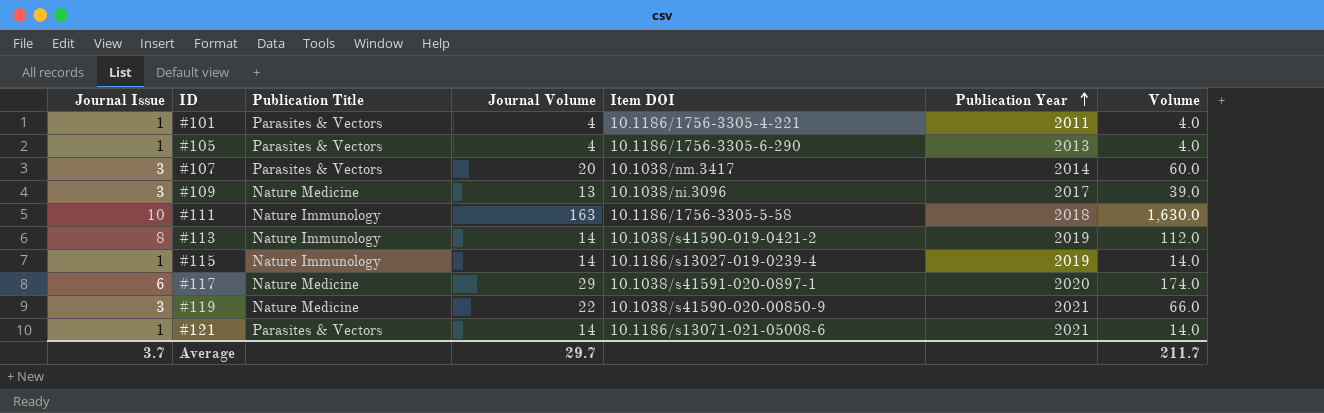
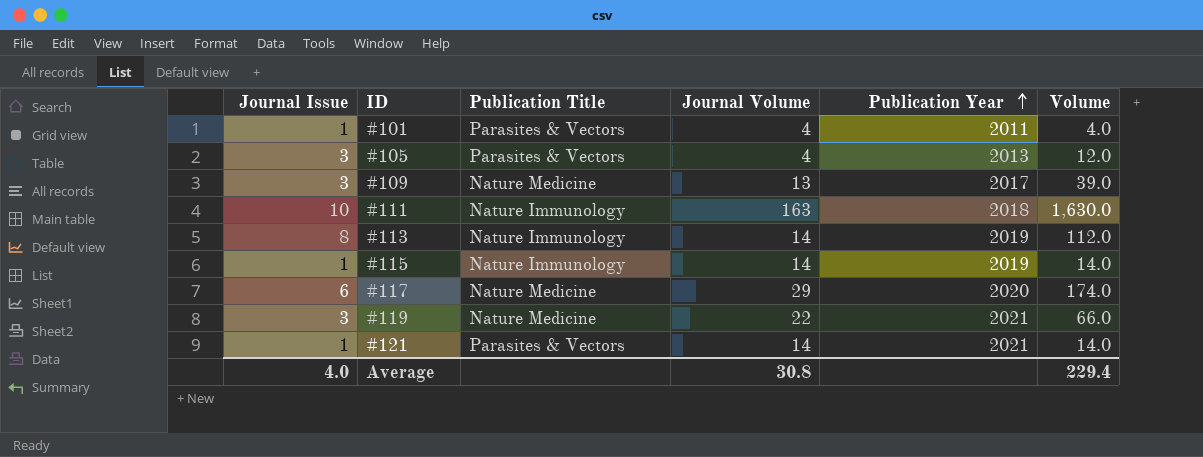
column Item DOI | position: 5 -> none
row #107: 3 | Parasites & Vectors | 20 | 10.1038/nm.3417 | 2014 | 60.0 -> none
#105 | Journal Issue: 1 -> 3
#105 | Volume: 4.0 -> 12.0
Average | Journal Issue: 3.7 -> 4.0
Average | Journal Volume: 29.7 -> 30.8
Average | Volume: 211.7 -> 229.4

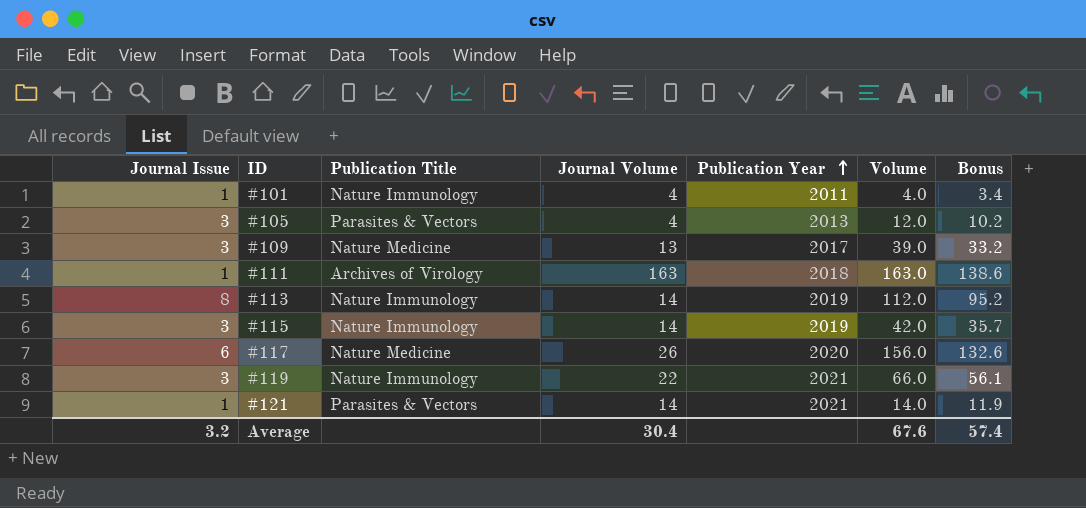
column Bonus | formula: none -> [Volume] * 0.85
#101 | Publication Title: Parasites & Vectors -> Nature Immunology
#111 | Journal Issue: 10 -> 1
#111 | Publication Title: Nature Immunology -> Archives of Virology
#111 | Volume: 1,630.0 -> 163.0
#115 | Journal Issue: 1 -> 3
#115 | Volume: 14.0 -> 42.0
#117 | Journal Volume: 29 -> 26
#117 | Volume: 174.0 -> 156.0
#119 | Publication Title: Nature Medicine -> Nature Immunology
Average | Journal Issue: 4.0 -> 3.2
Average | Journal Volume: 30.8 -> 30.4
Average | Volume: 229.4 -> 67.6

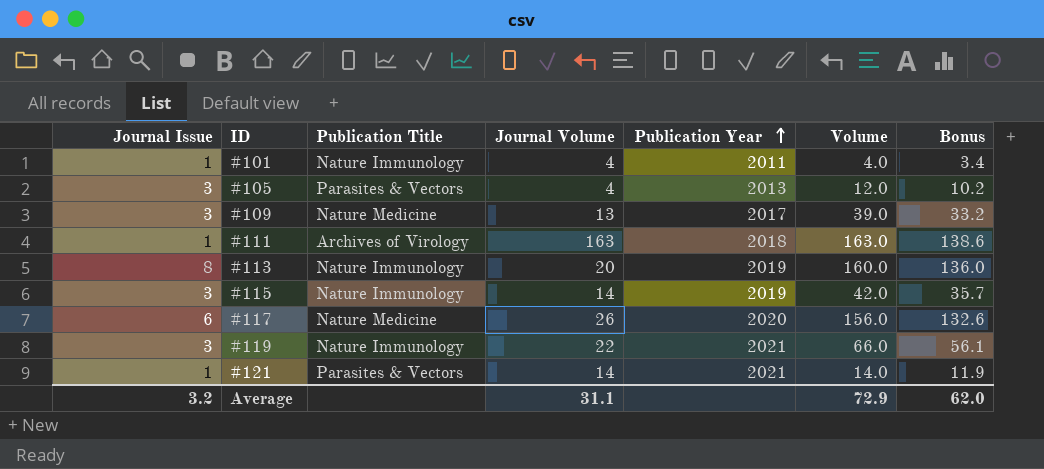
#113 | Journal Volume: 14 -> 20
#113 | Volume: 112.0 -> 160.0
#113 | Bonus: 95.2 -> 136.0
Average | Journal Volume: 30.4 -> 31.1
Average | Volume: 67.6 -> 72.9
Average | Bonus: 57.4 -> 62.0

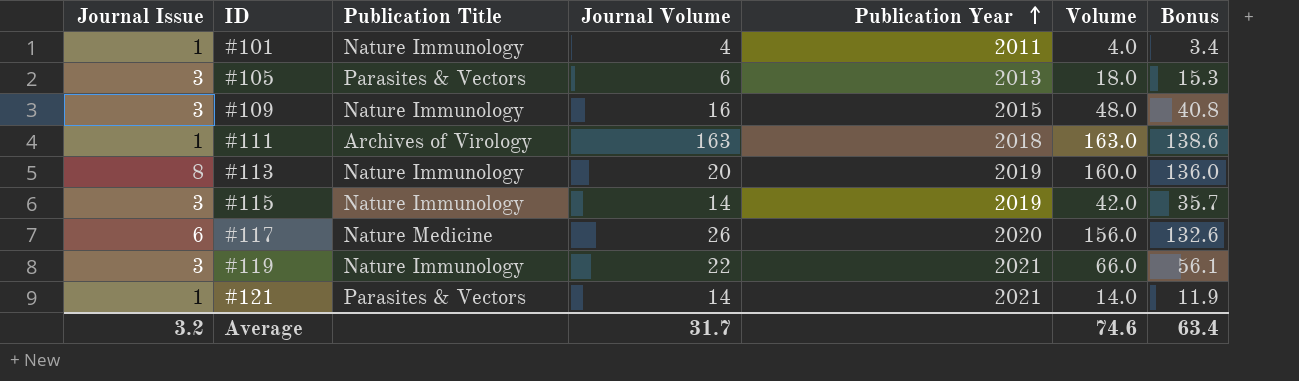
#105 | Journal Volume: 4 -> 6
#105 | Volume: 12.0 -> 18.0
#105 | Bonus: 10.2 -> 15.3
#109 | Publication Title: Nature Medicine -> Nature Immunology
#109 | Journal Volume: 13 -> 16
#109 | Publication Year: 2017 -> 2015
#109 | Volume: 39.0 -> 48.0
#109 | Bonus: 33.2 -> 40.8
Average | Journal Volume: 31.1 -> 31.7
Average | Volume: 72.9 -> 74.6
Average | Bonus: 62.0 -> 63.4

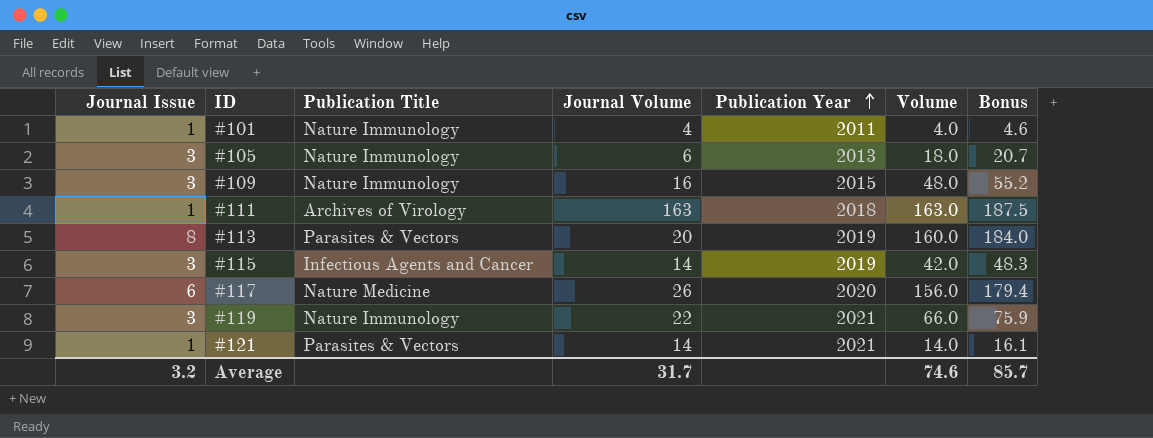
column Bonus | formula: [Volume] * 0.85 -> [Volume] * 1.15
#105 | Publication Title: Parasites & Vectors -> Nature Immunology
#113 | Publication Title: Nature Immunology -> Parasites & Vectors
#115 | Publication Title: Nature Immunology -> Infectious Agents and Cancer
Average | Bonus: 63.4 -> 85.7

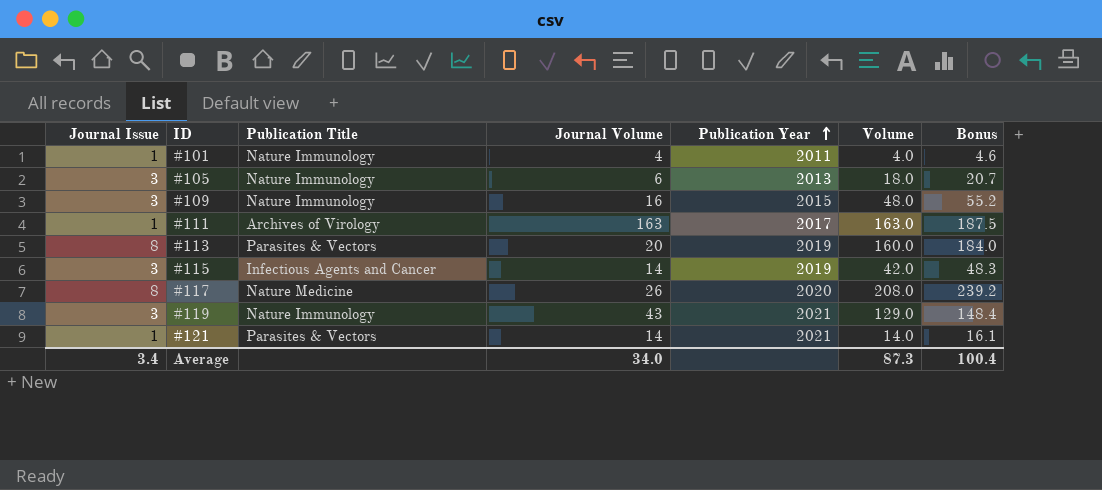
#111 | Publication Year: 2018 -> 2017
#117 | Journal Issue: 6 -> 8
#117 | Volume: 156.0 -> 208.0
#117 | Bonus: 179.4 -> 239.2
#119 | Journal Volume: 22 -> 43
#119 | Volume: 66.0 -> 129.0
#119 | Bonus: 75.9 -> 148.4
Average | Journal Issue: 3.2 -> 3.4
Average | Journal Volume: 31.7 -> 34.0
Average | Volume: 74.6 -> 87.3
Average | Bonus: 85.7 -> 100.4

